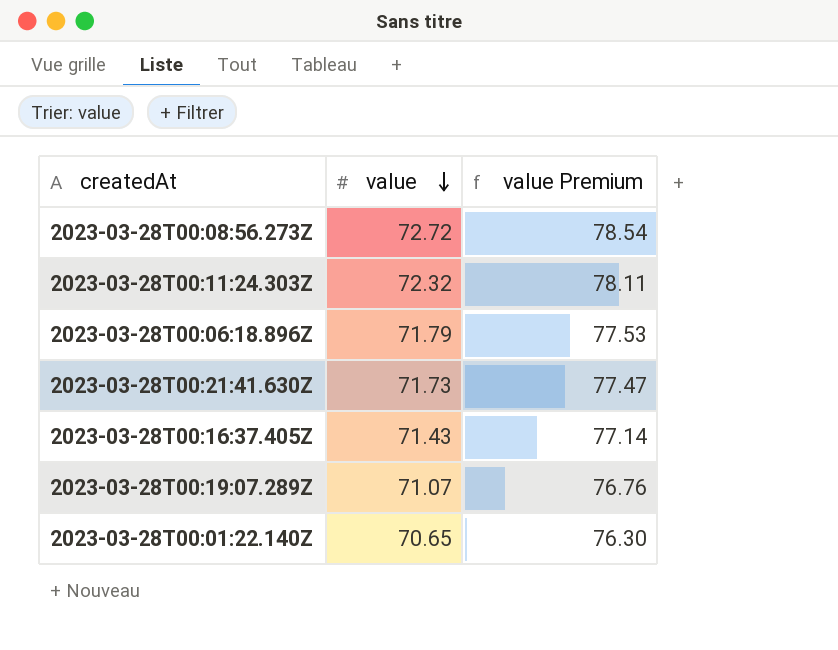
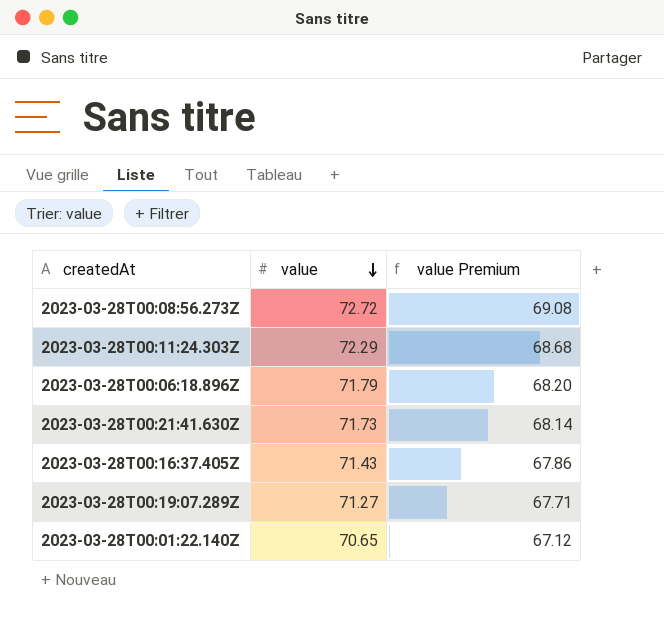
column value Premium | formula: [value] * 1.08 -> [value] * 0.95
2023-03-28T00:11:24.303Z | value: 72.32 -> 72.29
2023-03-28T00:19:07.289Z | value: 71.07 -> 71.27

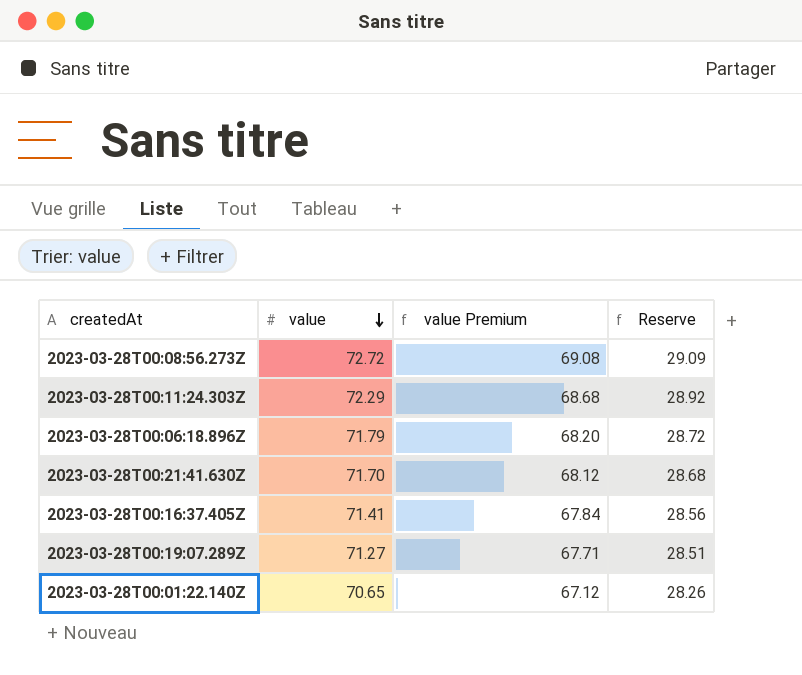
column Reserve | formula: none -> [value] * 0.4
2023-03-28T00:21:41.630Z | value: 71.73 -> 71.70
2023-03-28T00:21:41.630Z | value Premium: 68.14 -> 68.12
2023-03-28T00:16:37.405Z | value: 71.43 -> 71.41
2023-03-28T00:16:37.405Z | value Premium: 67.86 -> 67.84

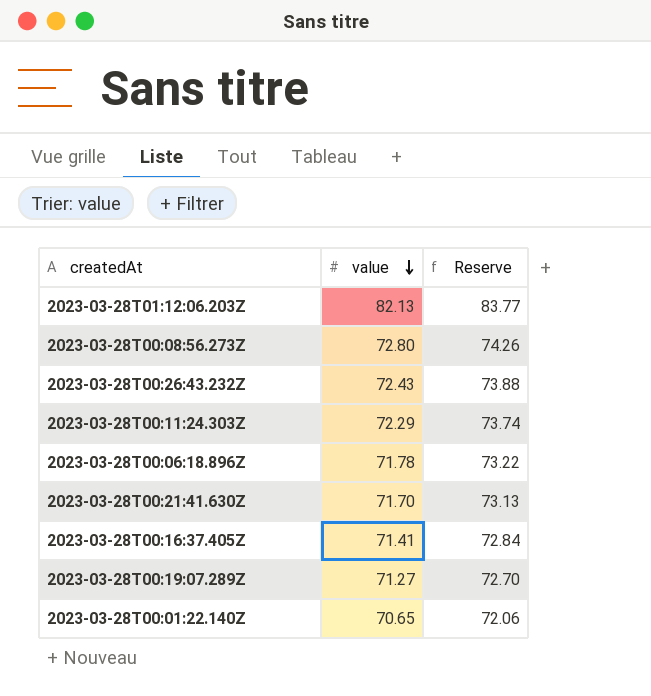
column value Premium | formula: [value] * 0.95 -> none
column Reserve | formula: [value] * 0.4 -> [value] * 1.02
row 2023-03-28T01:12:06.203Z: none -> 82.13 | 83.77
2023-03-28T00:08:56.273Z | value: 72.72 -> 72.80
row 2023-03-28T00:26:43.232Z: none -> 72.43 | 73.88
2023-03-28T00:06:18.896Z | value: 71.79 -> 71.78

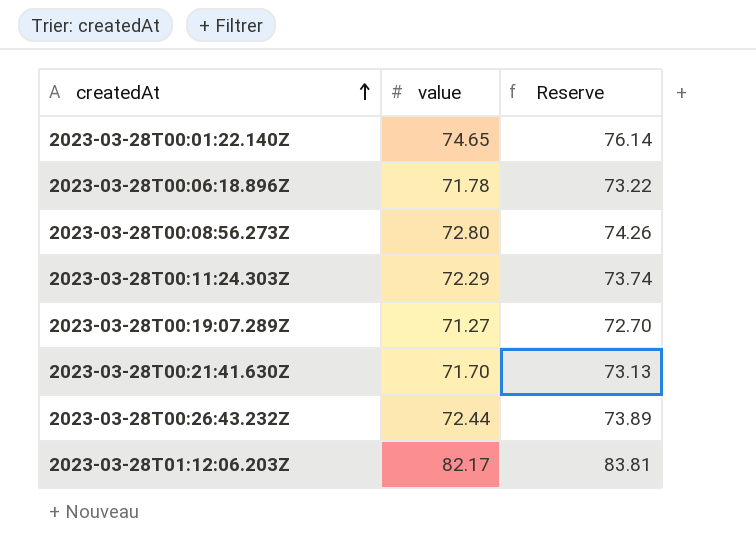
row order: value descending -> createdAt ascending
row 2023-03-28T00:16:37.405Z: 71.41 | 72.84 -> none
2023-03-28T00:01:22.140Z | value: 70.65 -> 74.65
2023-03-28T00:01:22.140Z | Reserve: 72.06 -> 76.14
2023-03-28T00:26:43.232Z | value: 72.43 -> 72.44
2023-03-28T00:26:43.232Z | Reserve: 73.88 -> 73.89
2023-03-28T01:12:06.203Z | value: 82.13 -> 82.17
2023-03-28T01:12:06.203Z | Reserve: 83.77 -> 83.81

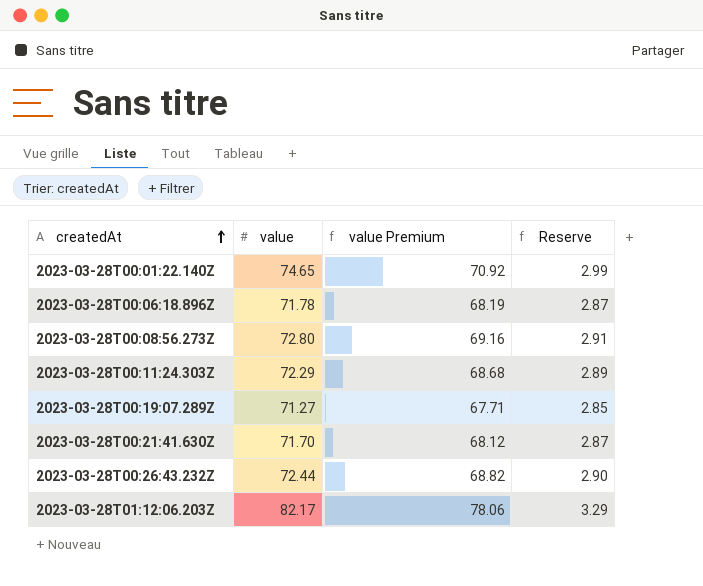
column value Premium | formula: none -> [value] * 0.95
column Reserve | formula: [value] * 1.02 -> [value] * 0.04

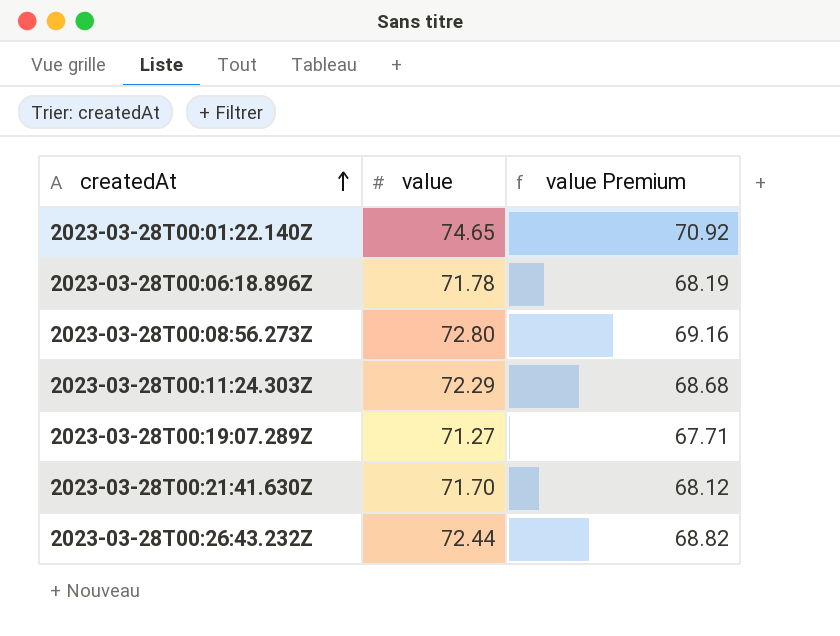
column Reserve | formula: [value] * 0.04 -> none
row 2023-03-28T01:12:06.203Z: 82.17 | 78.06 | 3.29 -> none

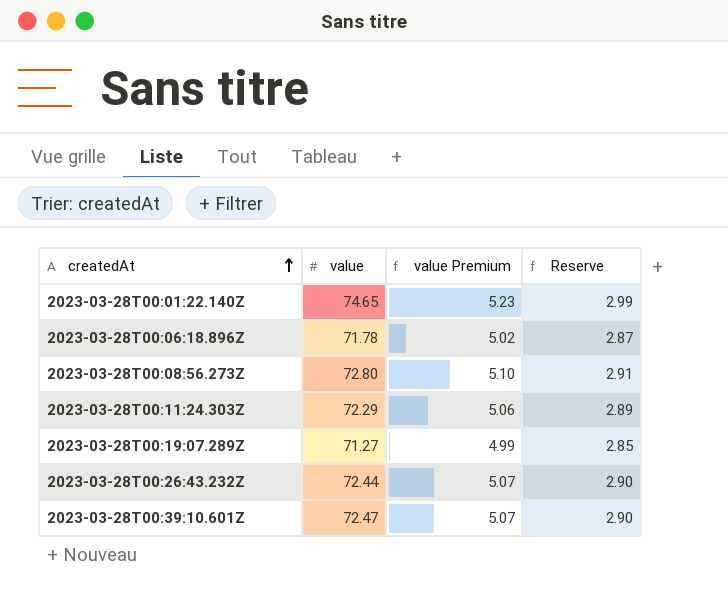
column value Premium | formula: [value] * 0.95 -> [value] * 0.07
column Reserve | formula: none -> [value] * 0.04
row 2023-03-28T00:21:41.630Z: 71.70 | 68.12 -> none
row 2023-03-28T00:39:10.601Z: none -> 72.47 | 5.07 | 2.90

